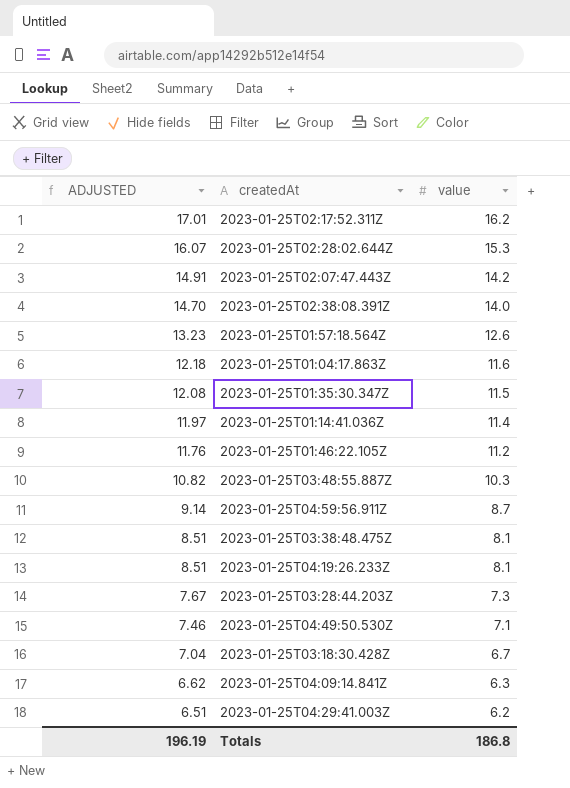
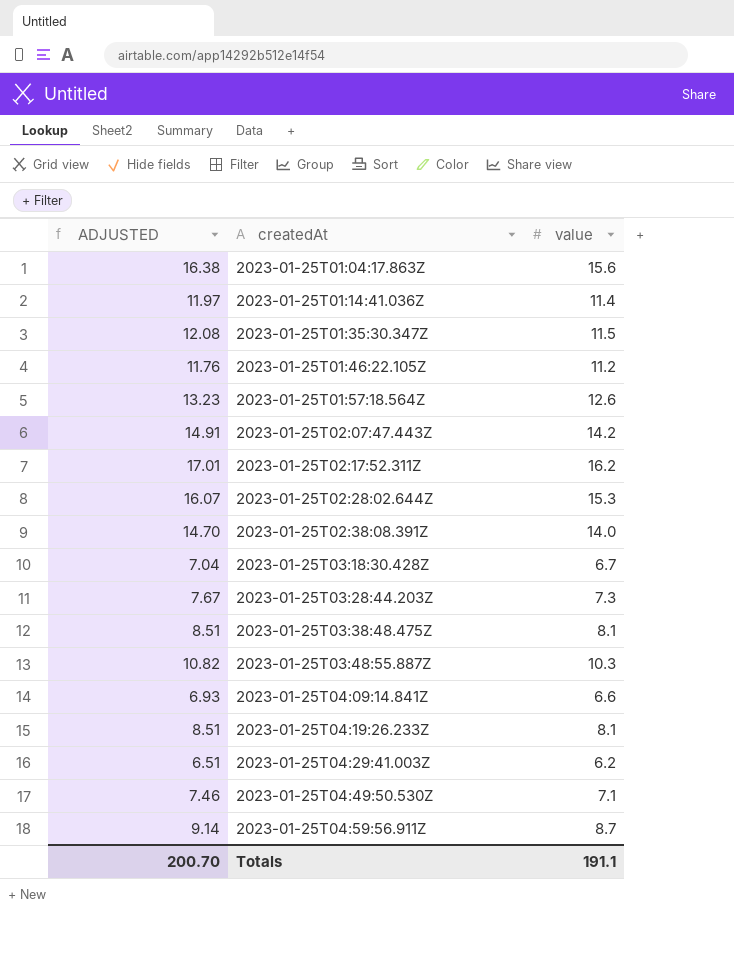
row order: ADJUSTED descending -> createdAt ascending
2023-01-25T01:04:17.863Z | ADJUSTED: 12.18 -> 16.38
2023-01-25T01:04:17.863Z | value: 11.6 -> 15.6
2023-01-25T04:09:14.841Z | ADJUSTED: 6.62 -> 6.93
2023-01-25T04:09:14.841Z | value: 6.3 -> 6.6
Totals | ADJUSTED: 196.19 -> 200.70
Totals | value: 186.8 -> 191.1

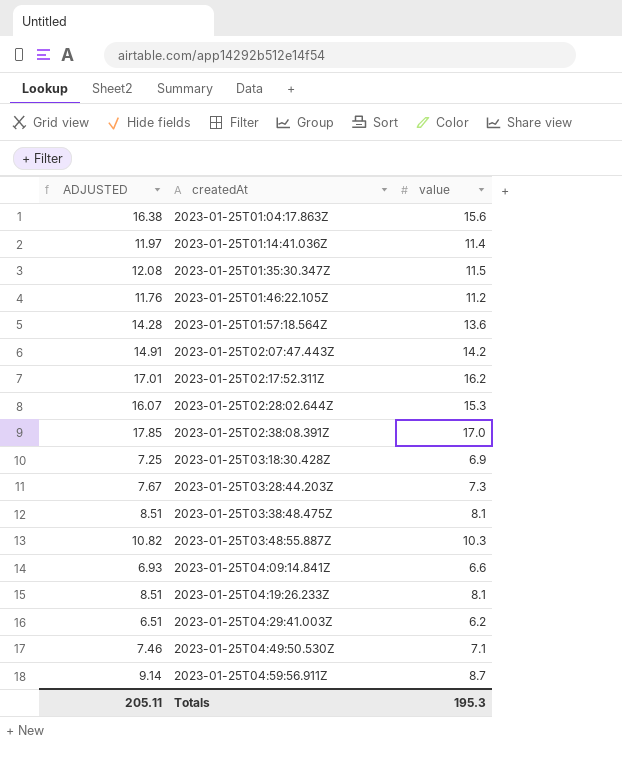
2023-01-25T01:57:18.564Z | ADJUSTED: 13.23 -> 14.28
2023-01-25T01:57:18.564Z | value: 12.6 -> 13.6
2023-01-25T02:38:08.391Z | ADJUSTED: 14.70 -> 17.85
2023-01-25T02:38:08.391Z | value: 14.0 -> 17.0
2023-01-25T03:18:30.428Z | ADJUSTED: 7.04 -> 7.25
2023-01-25T03:18:30.428Z | value: 6.7 -> 6.9
Totals | ADJUSTED: 200.70 -> 205.11
Totals | value: 191.1 -> 195.3

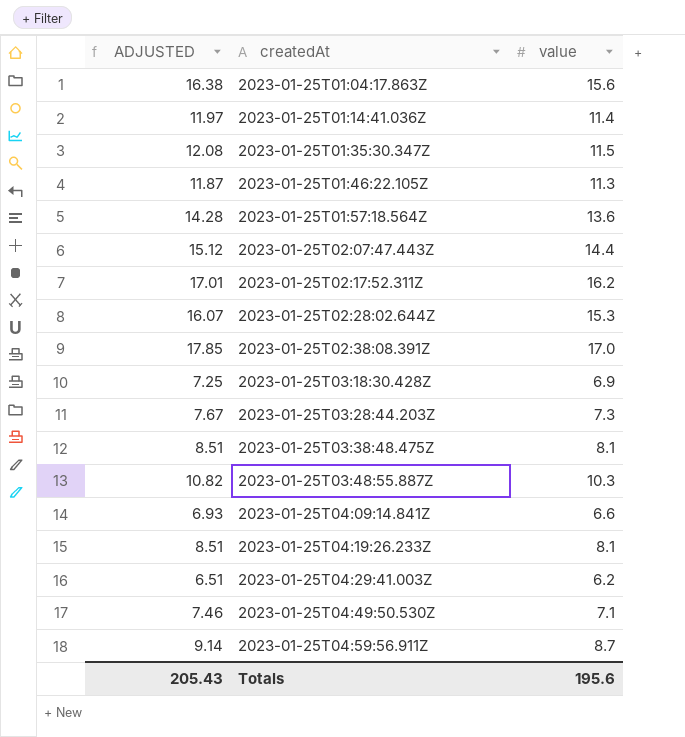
2023-01-25T01:46:22.105Z | ADJUSTED: 11.76 -> 11.87
2023-01-25T01:46:22.105Z | value: 11.2 -> 11.3
2023-01-25T02:07:47.443Z | ADJUSTED: 14.91 -> 15.12
2023-01-25T02:07:47.443Z | value: 14.2 -> 14.4
Totals | ADJUSTED: 205.11 -> 205.43
Totals | value: 195.3 -> 195.6

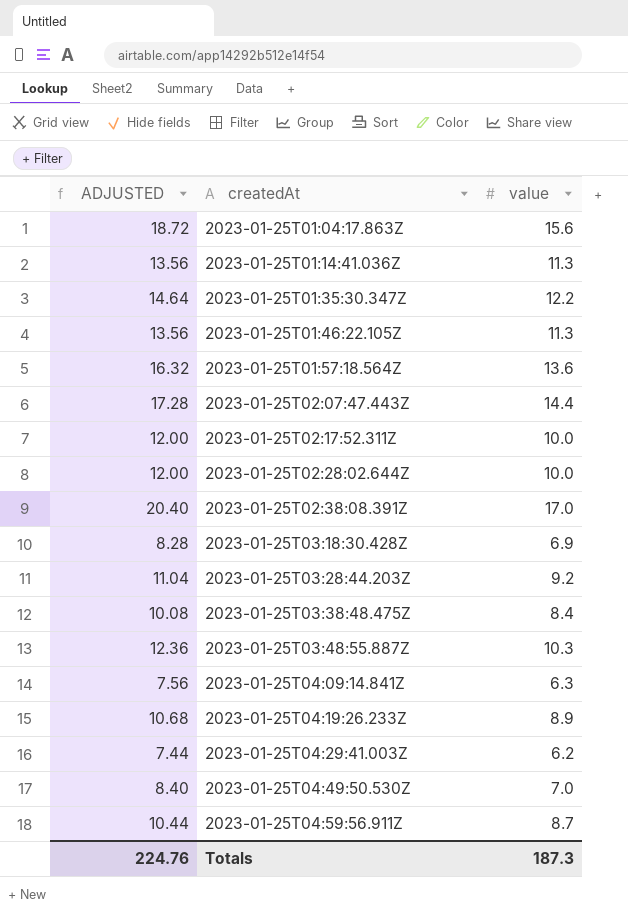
column ADJUSTED | formula: [value] * 1.05 -> [value] * 1.2
2023-01-25T01:14:41.036Z | value: 11.4 -> 11.3
2023-01-25T01:35:30.347Z | value: 11.5 -> 12.2
2023-01-25T02:17:52.311Z | value: 16.2 -> 10.0
2023-01-25T02:28:02.644Z | value: 15.3 -> 10.0
2023-01-25T03:28:44.203Z | value: 7.3 -> 9.2
2023-01-25T03:38:48.475Z | value: 8.1 -> 8.4
2023-01-25T04:09:14.841Z | value: 6.6 -> 6.3
2023-01-25T04:19:26.233Z | value: 8.1 -> 8.9
2023-01-25T04:49:50.530Z | value: 7.1 -> 7.0
Totals | ADJUSTED: 205.43 -> 224.76
Totals | value: 195.6 -> 187.3

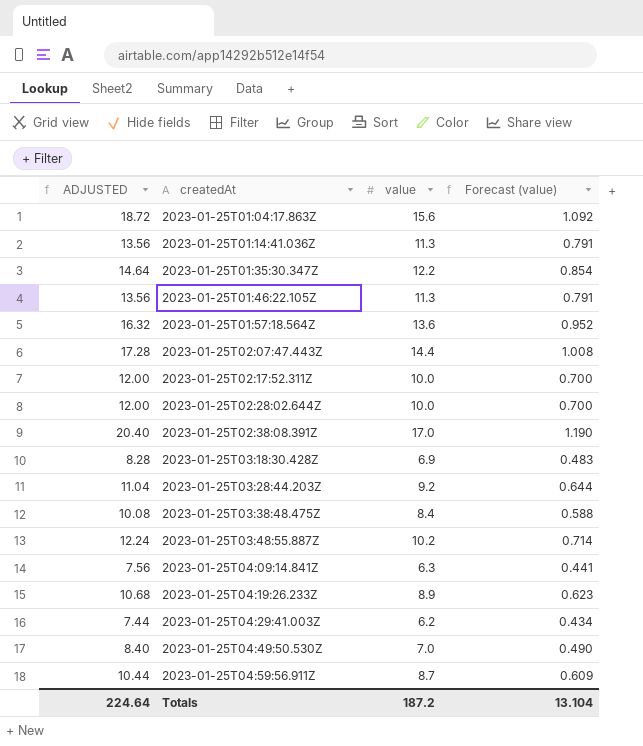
column Forecast (value) | formula: none -> [value] * 0.07
2023-01-25T03:48:55.887Z | ADJUSTED: 12.36 -> 12.24
2023-01-25T03:48:55.887Z | value: 10.3 -> 10.2
Totals | ADJUSTED: 224.76 -> 224.64
Totals | value: 187.3 -> 187.2

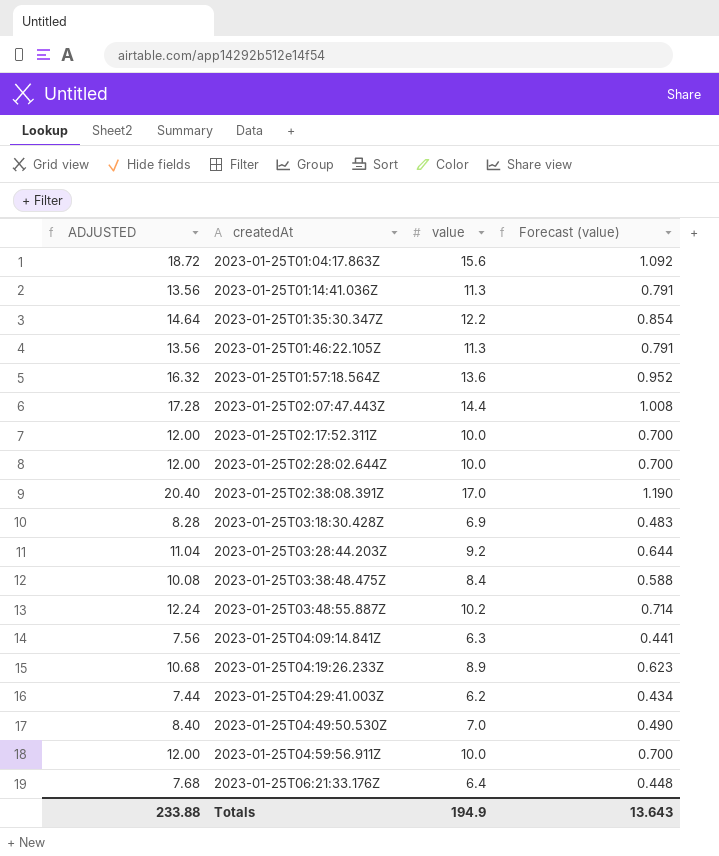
2023-01-25T04:59:56.911Z | ADJUSTED: 10.44 -> 12.00
2023-01-25T04:59:56.911Z | value: 8.7 -> 10.0
2023-01-25T04:59:56.911Z | Forecast (value): 0.609 -> 0.700
row 2023-01-25T06:21:33.176Z: none -> 7.68 | 6.4 | 0.448
Totals | ADJUSTED: 224.64 -> 233.88
Totals | value: 187.2 -> 194.9
Totals | Forecast (value): 13.104 -> 13.643

